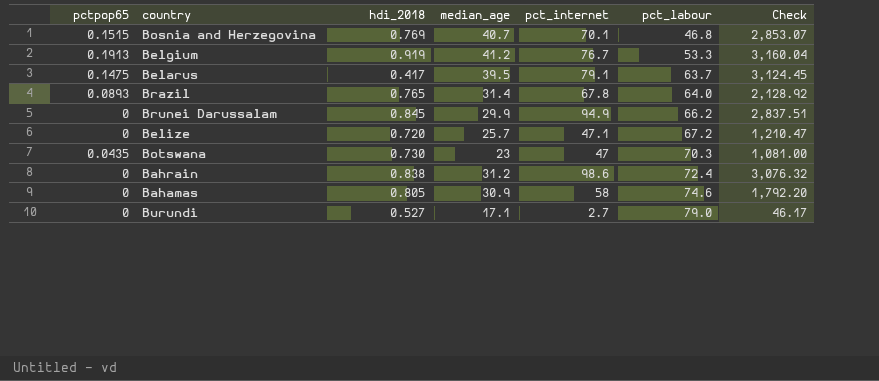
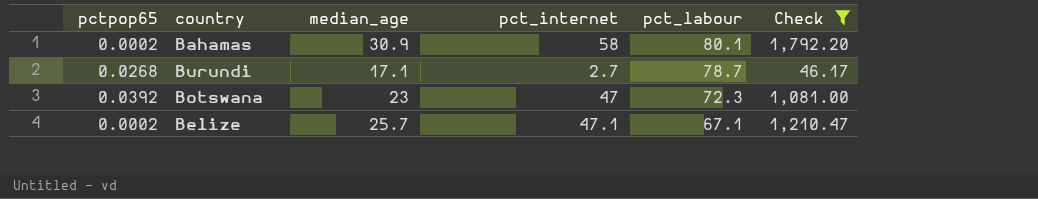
filter: none -> Check <= 1,792.20
row order: pct_labour ascending -> pct_labour descending
column hdi_2018 | position: 3 -> none
Bahamas | pctpop65: 0 -> 0.0002
Bahamas | pct_labour: 74.6 -> 80.1
Burundi | pctpop65: 0 -> 0.0268
Burundi | pct_labour: 79.0 -> 78.7
Botswana | pctpop65: 0.0435 -> 0.0392
Botswana | pct_labour: 70.3 -> 72.3
Belize | pctpop65: 0 -> 0.0002
Belize | pct_labour: 67.2 -> 67.1

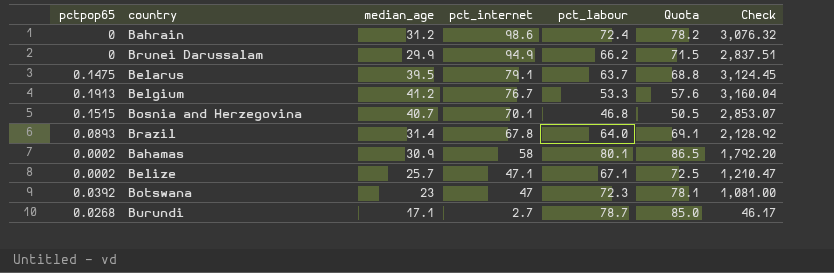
filter: Check <= 1,792.20 -> none
row order: pct_labour descending -> pct_internet descending
column Quota | formula: none -> [pct_labour] * 1.08

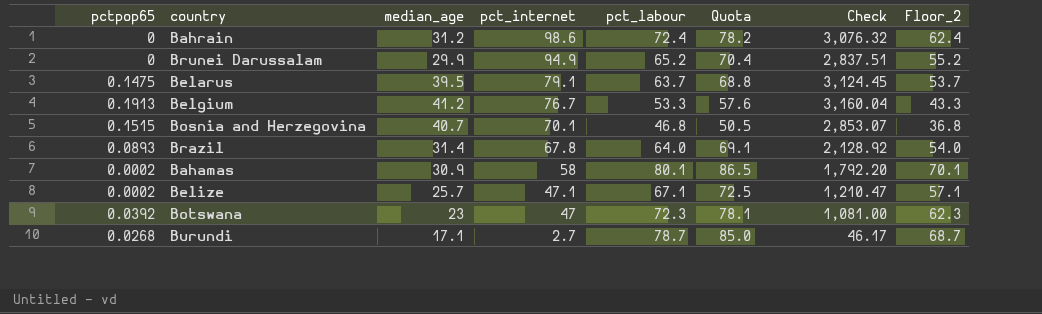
column Floor_2 | formula: none -> [pct_labour] - 10
Brunei Darussalam | pct_labour: 66.2 -> 65.2
Brunei Darussalam | Quota: 71.5 -> 70.4

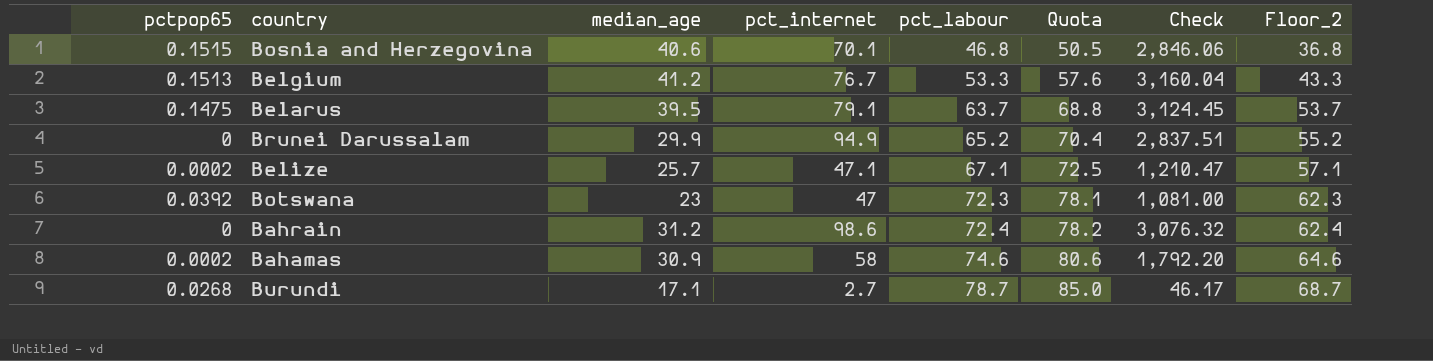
row order: pct_internet descending -> pct_labour ascending
row Brazil: 0.0893 | 31.4 | 67.8 | 64.0 | 69.1 | 2,128.92 | 54.0 -> none
Bosnia and Herzegovina | median_age: 40.7 -> 40.6
Bosnia and Herzegovina | Check: 2,853.07 -> 2,846.06
Belgium | pctpop65: 0.1913 -> 0.1513
Bahamas | pct_labour: 80.1 -> 74.6
Bahamas | Quota: 86.5 -> 80.6
Bahamas | Floor_2: 70.1 -> 64.6

